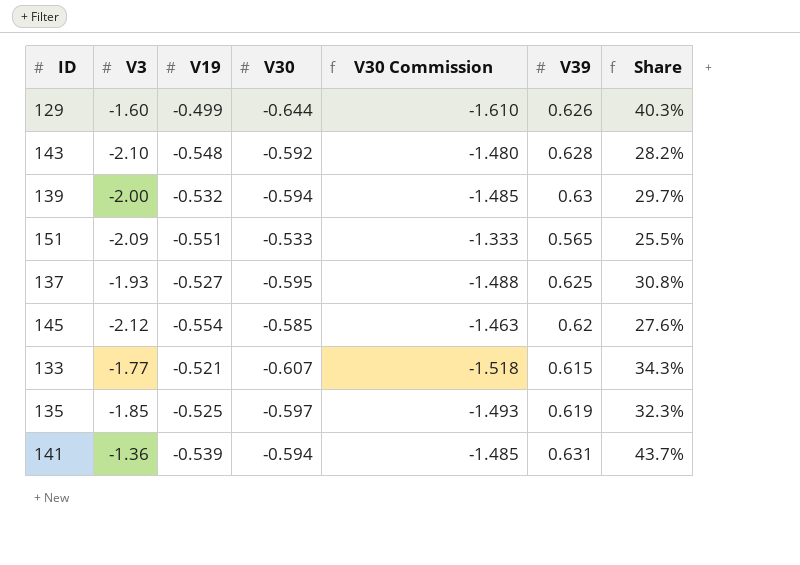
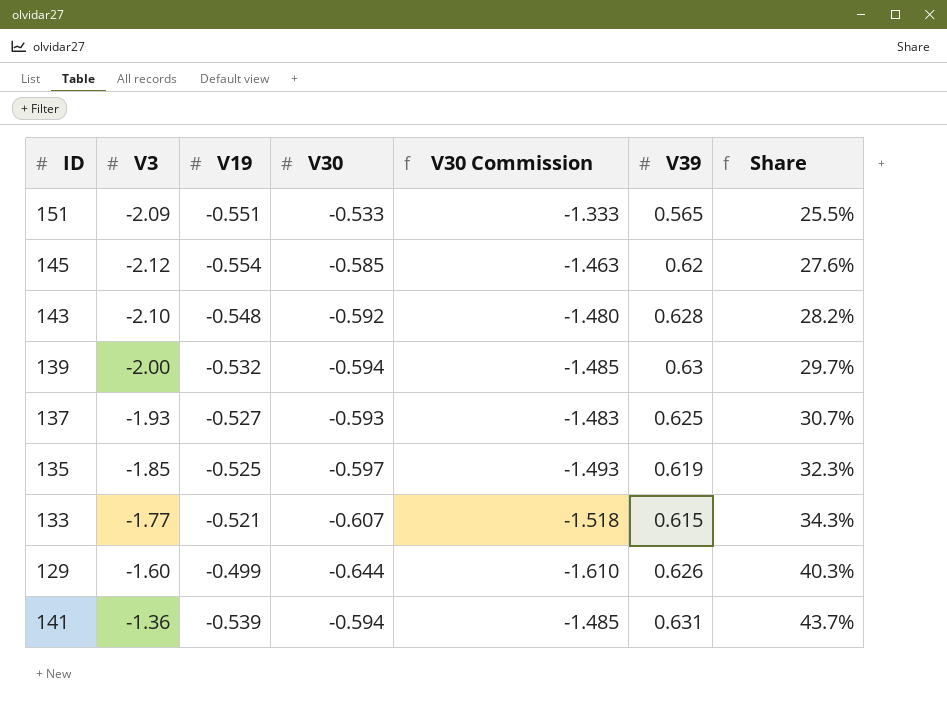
row order: none -> Share ascending
137 | V30: -0.595 -> -0.593
137 | V30 Commission: -1.488 -> -1.483
137 | Share: 30.8% -> 30.7%

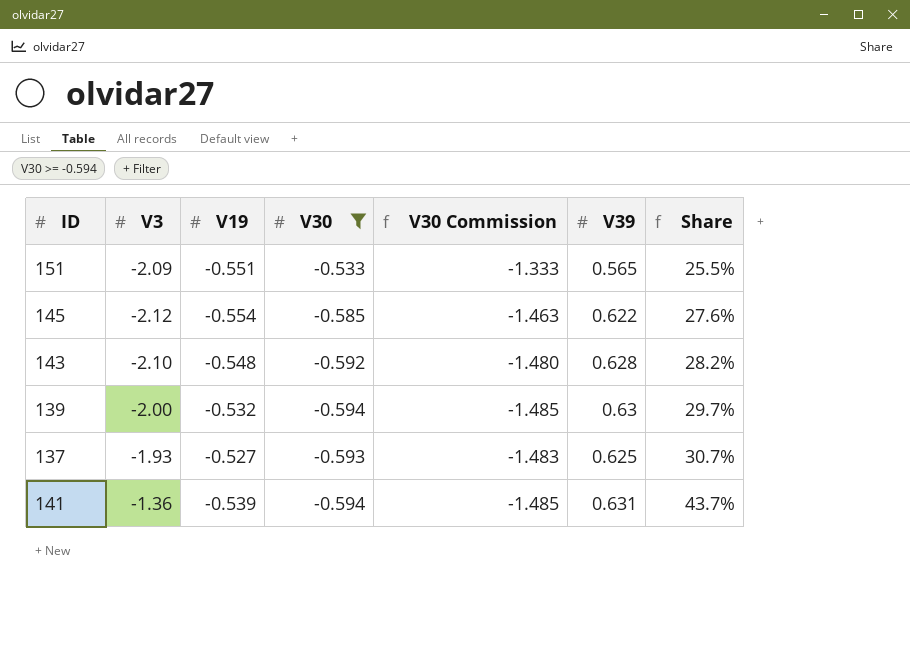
filter: none -> V30 >= -0.594
145 | V39: 0.62 -> 0.622

